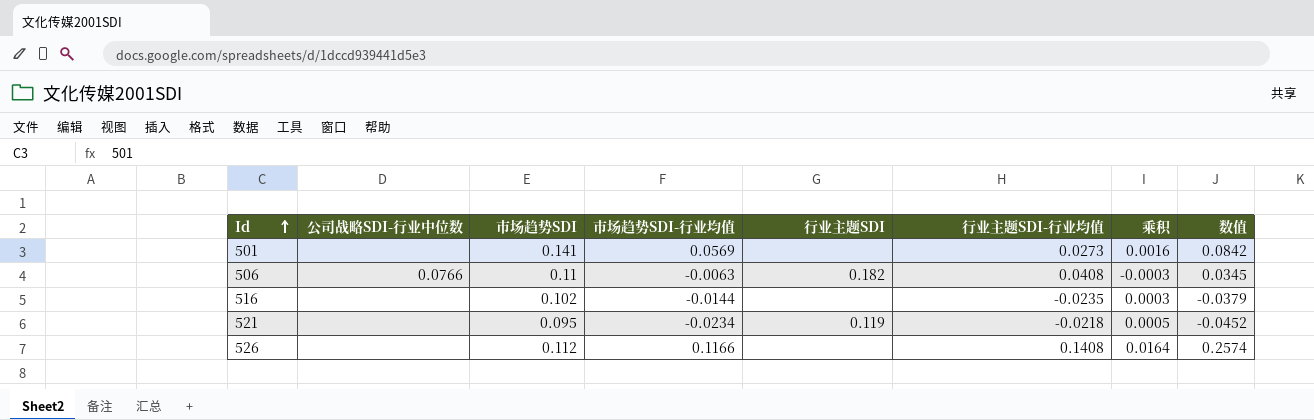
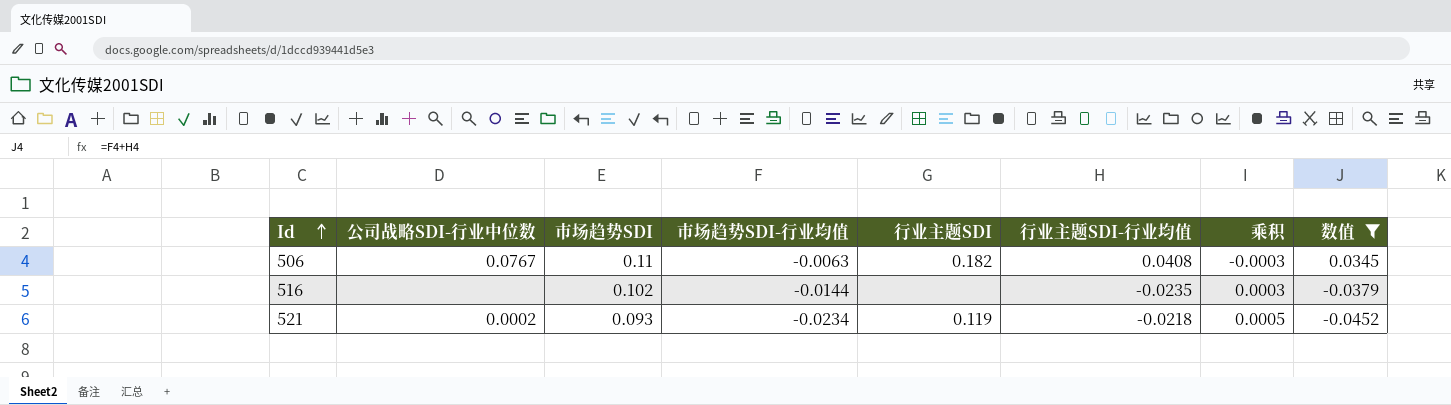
filter: none -> 数值 <= 0.0345
506 | 公司战略SDI-行业中位数: 0.0766 -> 0.0767
521 | 公司战略SDI-行业中位数: none -> 0.0002
521 | 市场趋势SDI: 0.095 -> 0.093

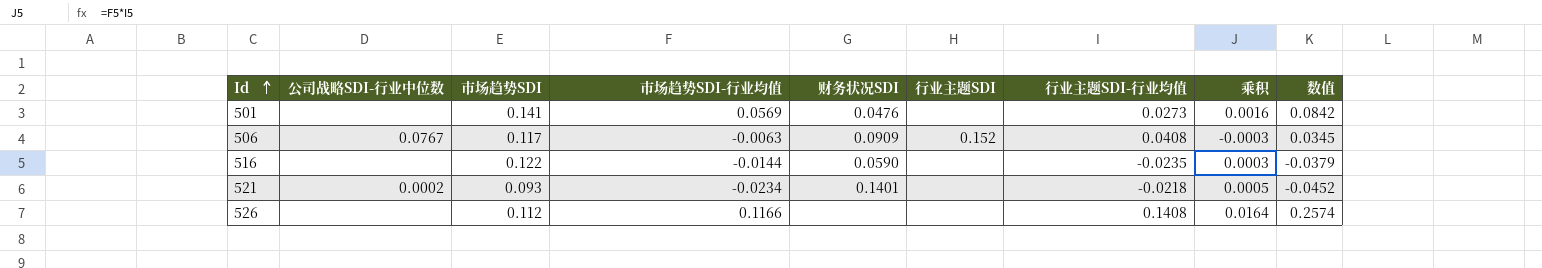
filter: 数值 <= 0.0345 -> none
column 财务状况SDI | position: none -> 5
506 | 市场趋势SDI: 0.11 -> 0.117
506 | 行业主题SDI: 0.182 -> 0.152
516 | 市场趋势SDI: 0.102 -> 0.122
521 | 行业主题SDI: 0.119 -> none

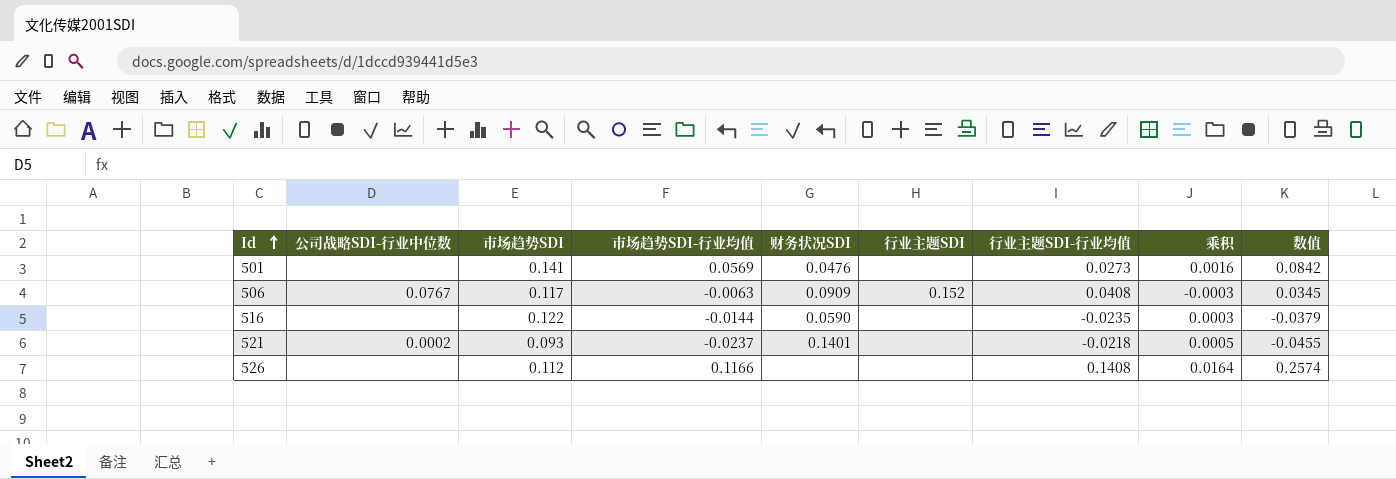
521 | 市场趋势SDI-行业均值: -0.0234 -> -0.0237
521 | 数值: -0.0452 -> -0.0455

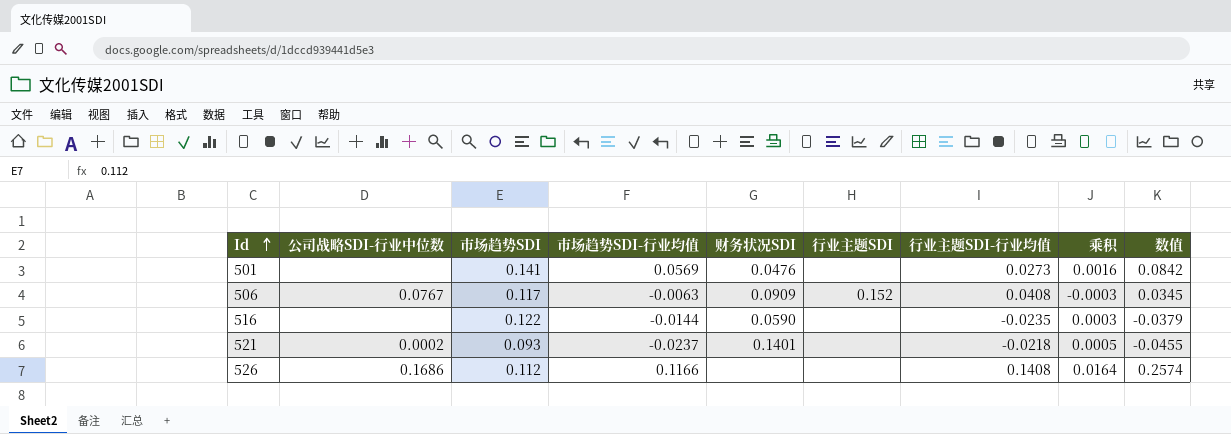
526 | 公司战略SDI-行业中位数: none -> 0.1686

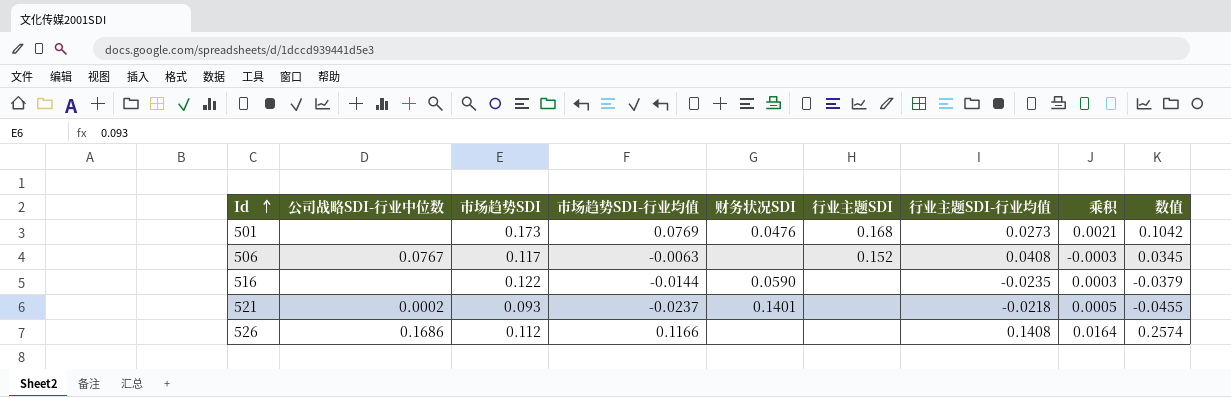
501 | 市场趋势SDI: 0.141 -> 0.173
501 | 市场趋势SDI-行业均值: 0.0569 -> 0.0769
501 | 行业主题SDI: none -> 0.168
501 | 乘积: 0.0016 -> 0.0021
501 | 数值: 0.0842 -> 0.1042
506 | 财务状况SDI: 0.0909 -> none

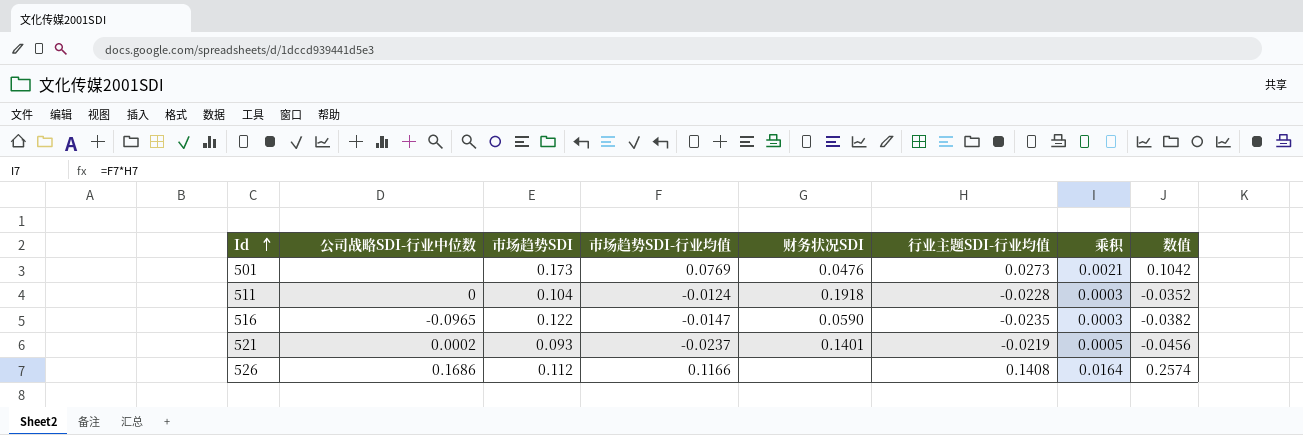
column 行业主题SDI | position: 6 -> none
row 506: 0.0767 | 0.117 | -0.0063 | none | 0.152 | 0.0408 | -0.0003 | 0.0345 -> none
row 511: none -> 0 | 0.104 | -0.0124 | 0.1918 | -0.0228 | 0.0003 | -0.0352
516 | 公司战略SDI-行业中位数: none -> -0.0965
516 | 市场趋势SDI-行业均值: -0.0144 -> -0.0147
516 | 数值: -0.0379 -> -0.0382
521 | 行业主题SDI-行业均值: -0.0218 -> -0.0219
521 | 数值: -0.0455 -> -0.0456

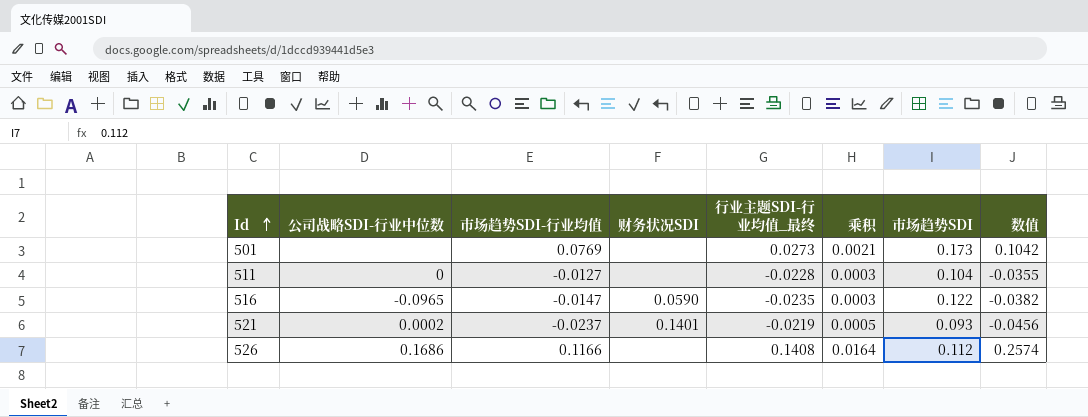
column name: 行业主题SDI-行业均值 -> 行业主题SDI-行业均值_最终
column 市场趋势SDI | position: 3 -> 7
501 | 财务状况SDI: 0.0476 -> none
511 | 市场趋势SDI-行业均值: -0.0124 -> -0.0127
511 | 财务状况SDI: 0.1918 -> none
511 | 数值: -0.0352 -> -0.0355

